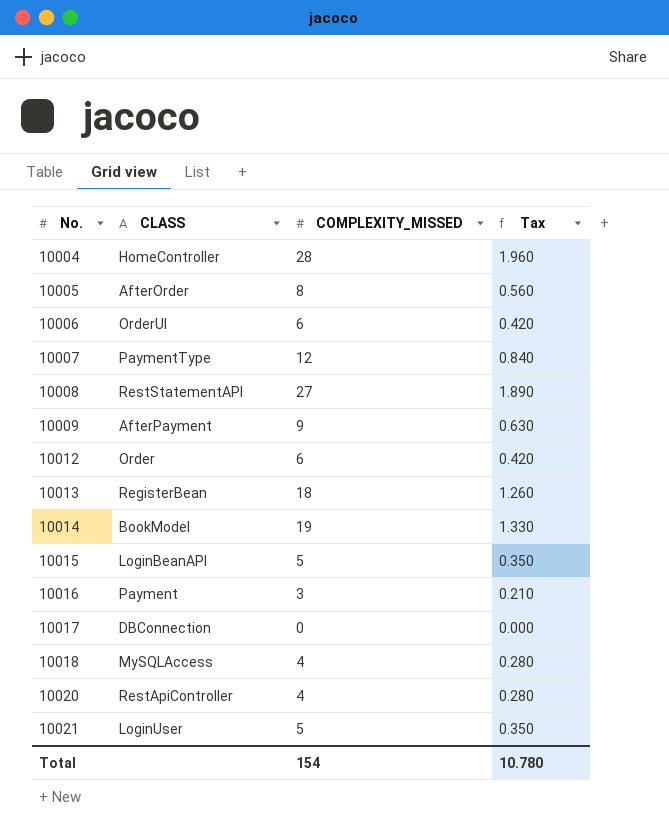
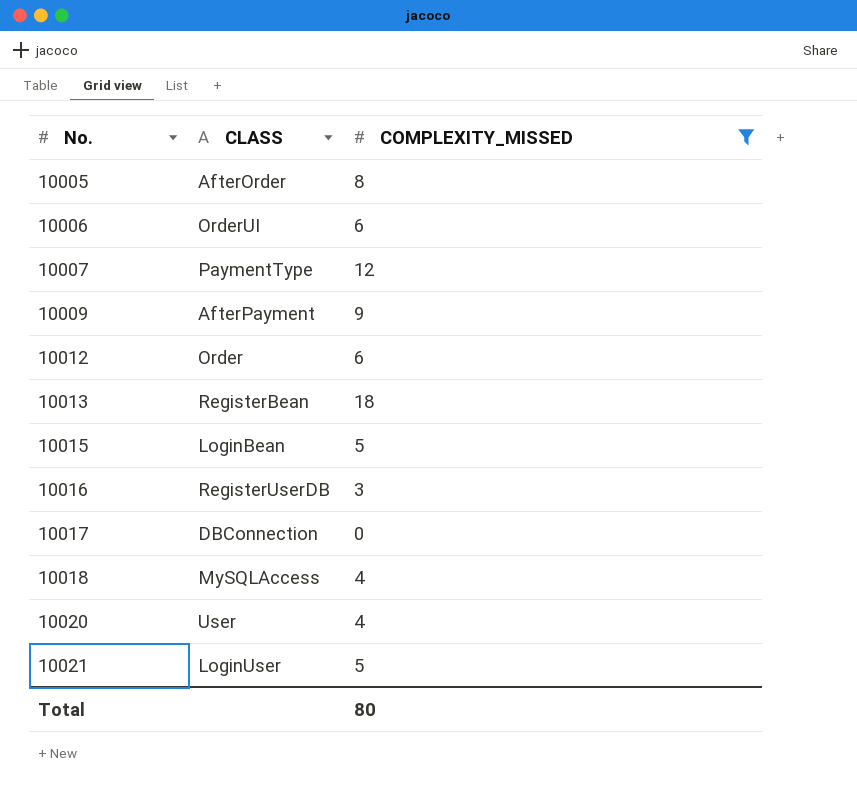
filter: none -> COMPLEXITY_MISSED <= 18
column Tax | formula: [COMPLEXITY_MISSED] * 0.07 -> none
10015 | CLASS: LoginBeanAPI -> LoginBean
10016 | CLASS: Payment -> RegisterUserDB
10020 | CLASS: RestApiController -> User
Total | COMPLEXITY_MISSED: 154 -> 80

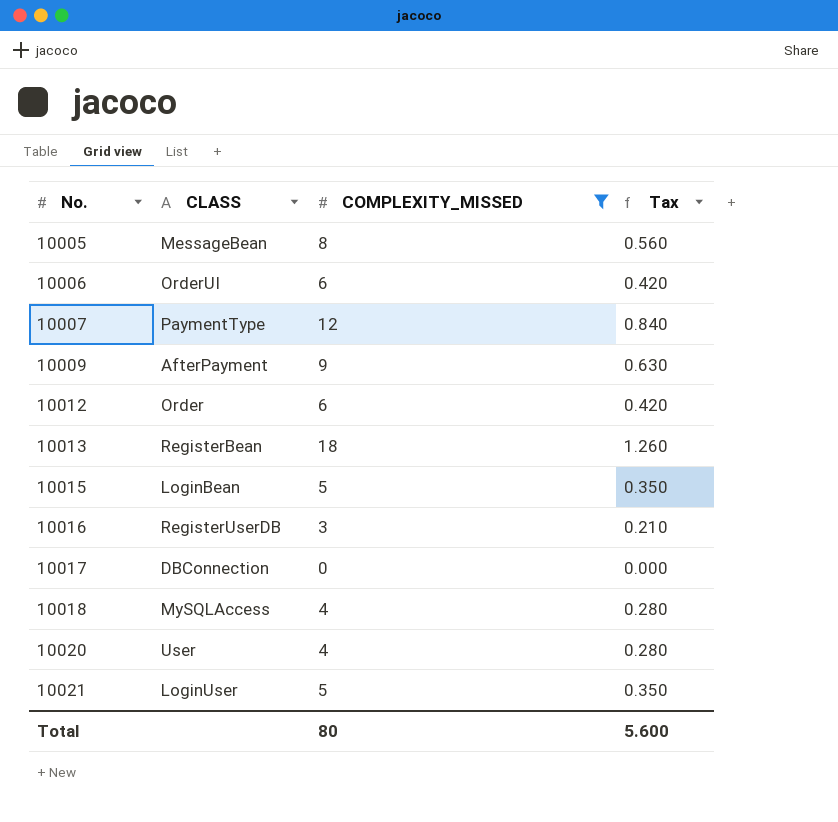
column Tax | formula: none -> [COMPLEXITY_MISSED] * 0.07
10005 | CLASS: AfterOrder -> MessageBean

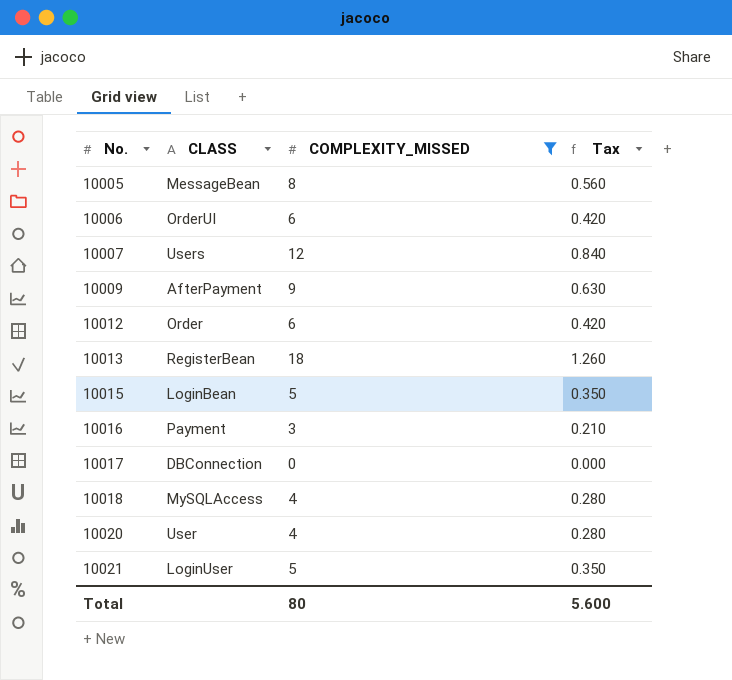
10007 | CLASS: PaymentType -> Users
10016 | CLASS: RegisterUserDB -> Payment

